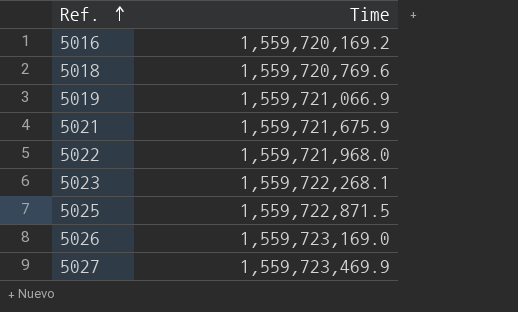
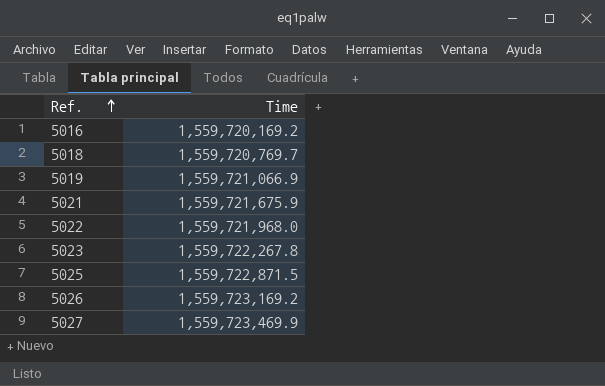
5018 | Time: 1,559,720,769.6 -> 1,559,720,769.7
5023 | Time: 1,559,722,268.1 -> 1,559,722,267.8
5026 | Time: 1,559,723,169.0 -> 1,559,723,169.2

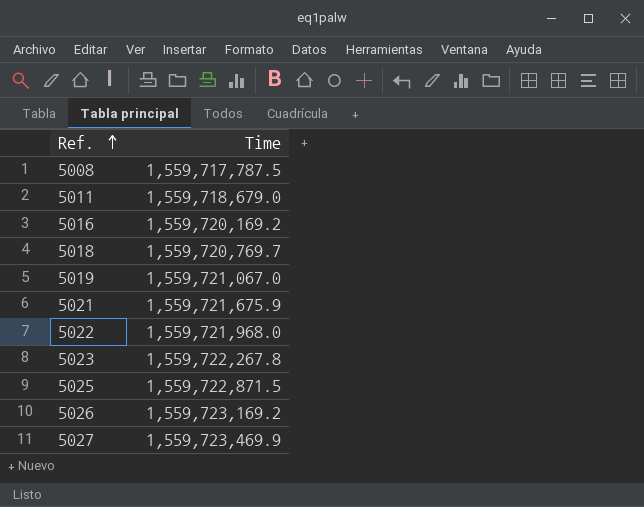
row 5008: none -> 1,559,717,787.5
row 5011: none -> 1,559,718,679.0
5019 | Time: 1,559,721,066.9 -> 1,559,721,067.0

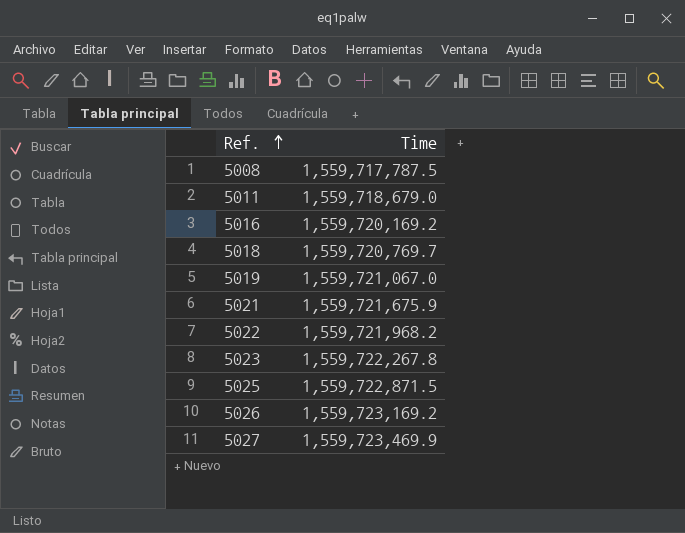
5022 | Time: 1,559,721,968.0 -> 1,559,721,968.2

